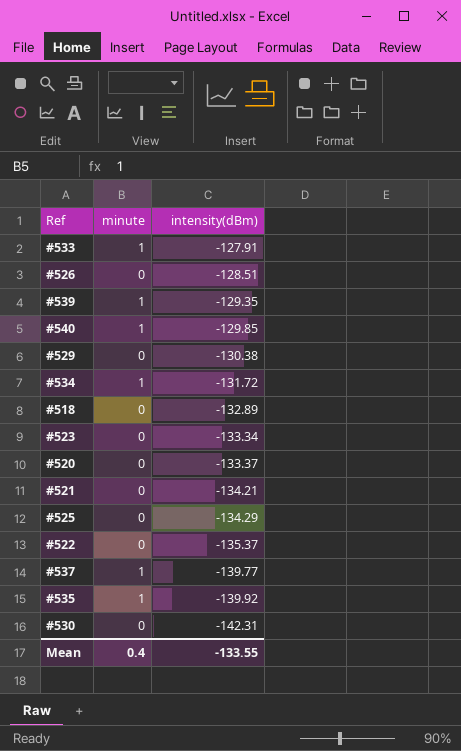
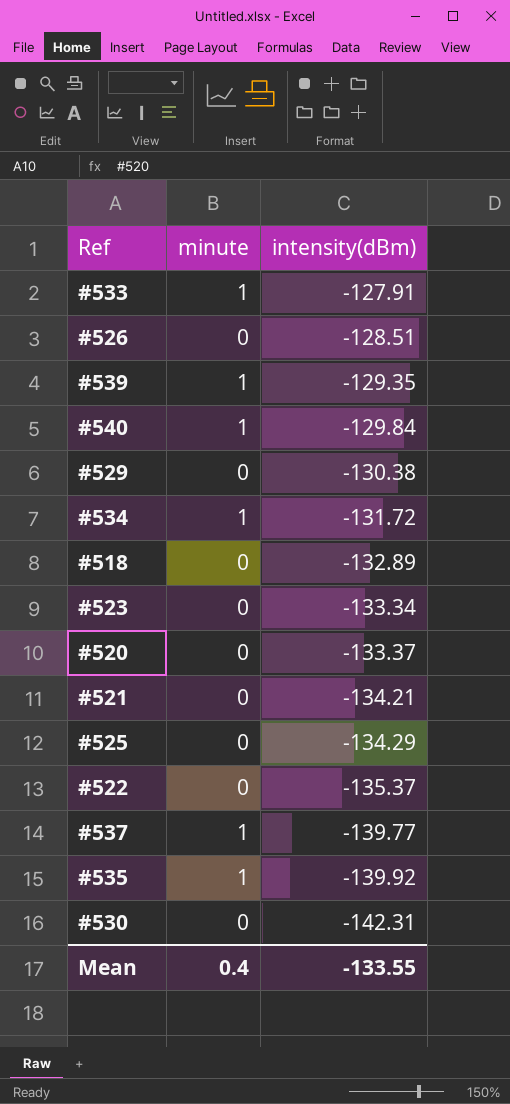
#540 | intensity(dBm): -129.85 -> -129.84

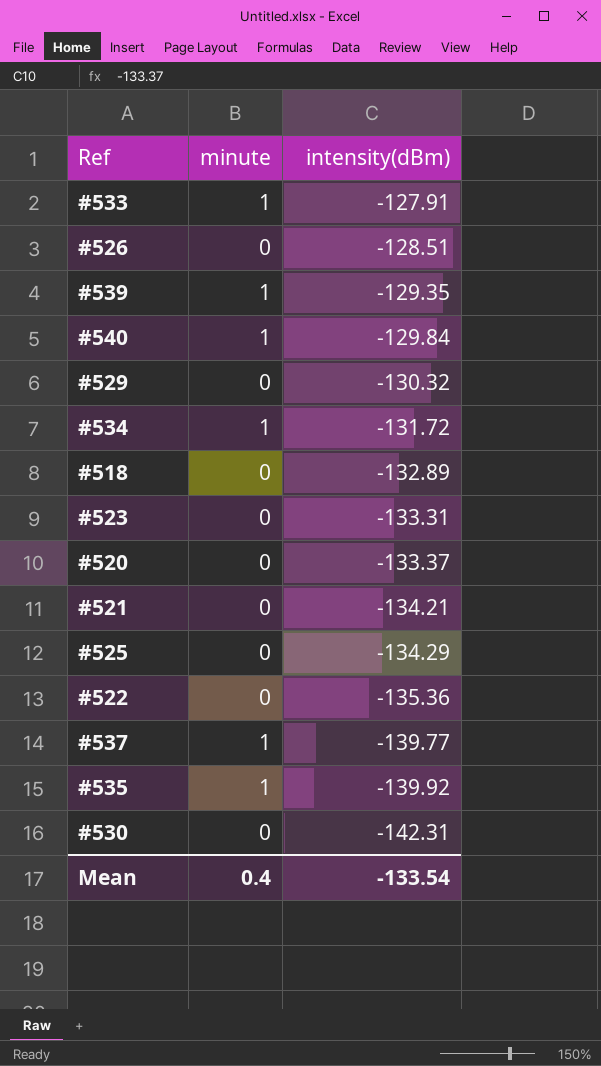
#529 | intensity(dBm): -130.38 -> -130.32
#523 | intensity(dBm): -133.34 -> -133.31
#522 | intensity(dBm): -135.37 -> -135.36
Mean | intensity(dBm): -133.55 -> -133.54

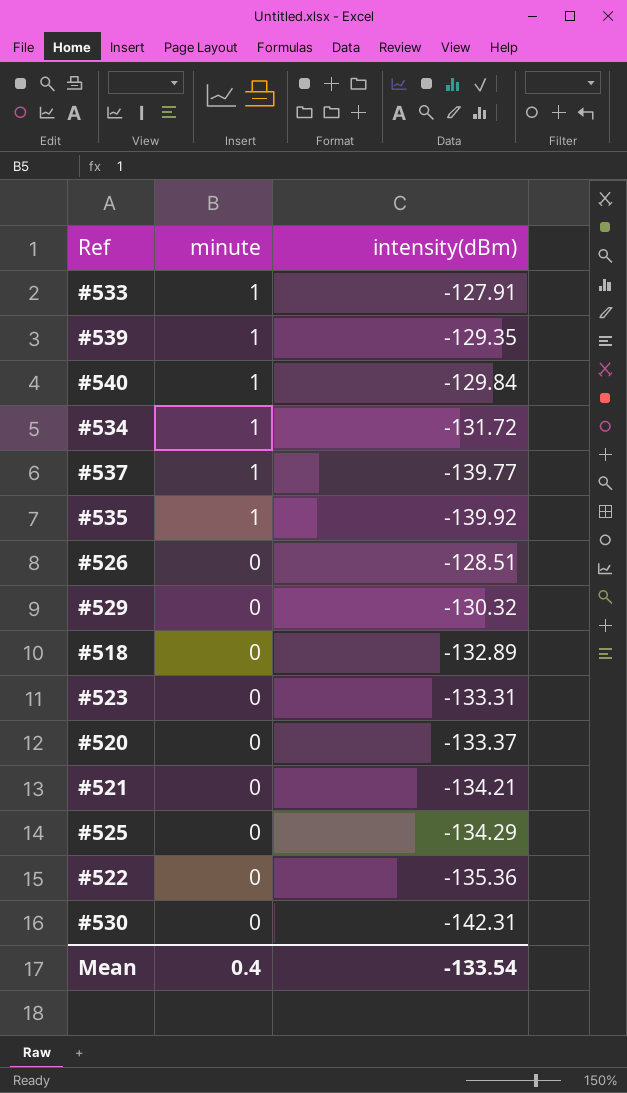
row order: intensity(dBm) descending -> minute descending

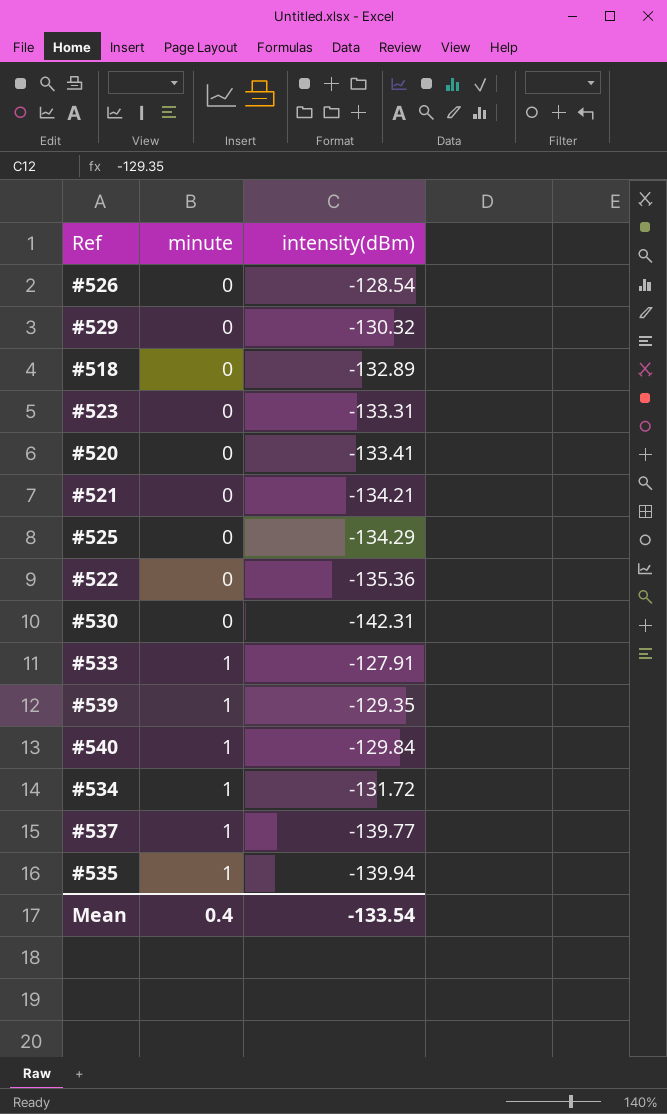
row order: minute descending -> minute ascending
#526 | intensity(dBm): -128.51 -> -128.54
#520 | intensity(dBm): -133.37 -> -133.41
#535 | intensity(dBm): -139.92 -> -139.94

